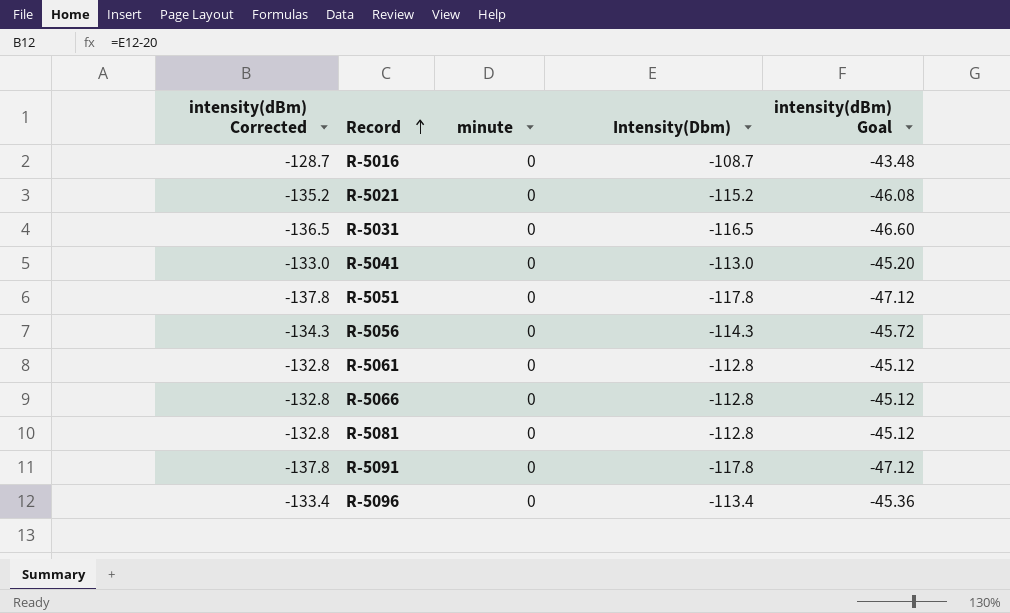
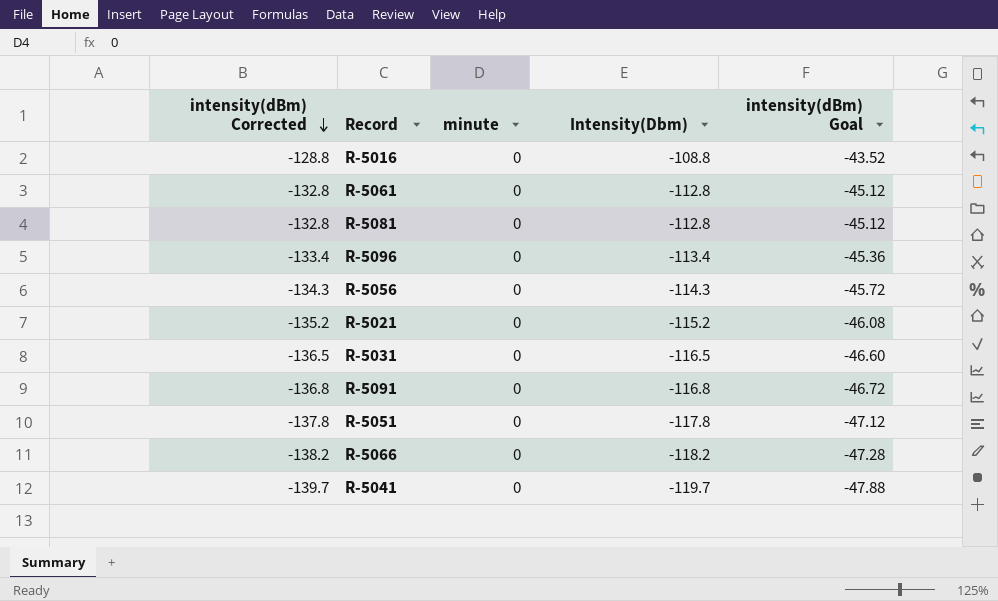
row order: Record ascending -> intensity(dBm) Corrected descending
R-5016 | intensity(dBm) Corrected: -128.7 -> -128.8
R-5016 | Intensity(Dbm): -108.7 -> -108.8
R-5016 | intensity(dBm) Goal: -43.48 -> -43.52
R-5091 | intensity(dBm) Corrected: -137.8 -> -136.8
R-5091 | Intensity(Dbm): -117.8 -> -116.8
R-5091 | intensity(dBm) Goal: -47.12 -> -46.72
R-5066 | intensity(dBm) Corrected: -132.8 -> -138.2
R-5066 | Intensity(Dbm): -112.8 -> -118.2
R-5066 | intensity(dBm) Goal: -45.12 -> -47.28
R-5041 | intensity(dBm) Corrected: -133.0 -> -139.7
R-5041 | Intensity(Dbm): -113.0 -> -119.7
R-5041 | intensity(dBm) Goal: -45.20 -> -47.88

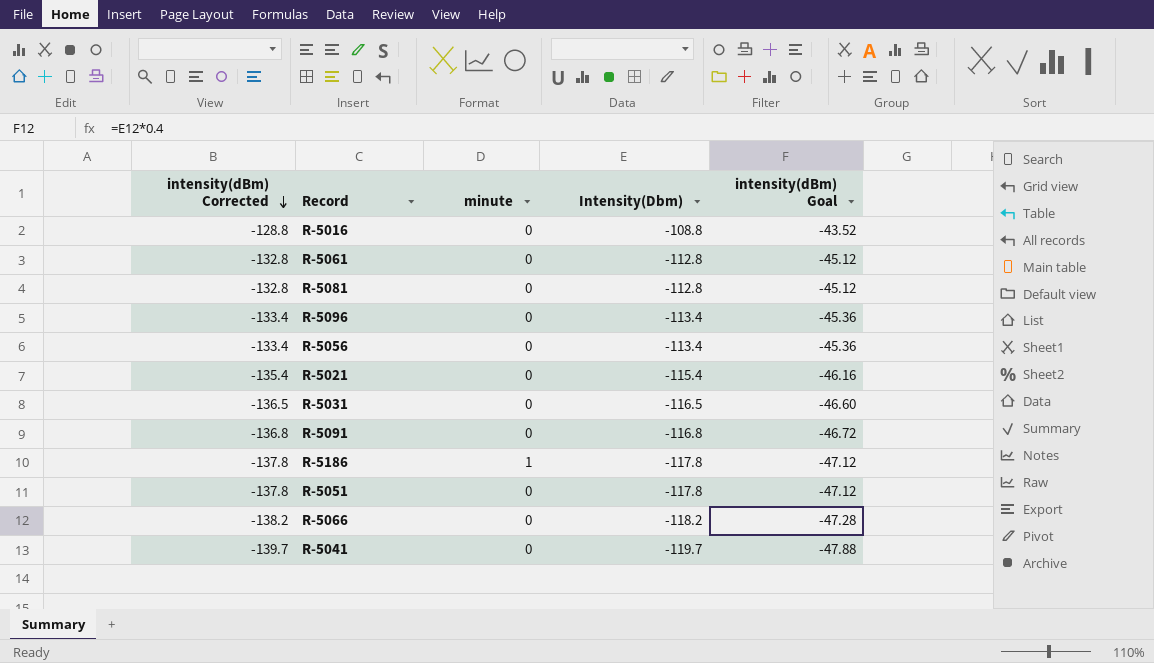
R-5056 | intensity(dBm) Corrected: -134.3 -> -133.4
R-5056 | Intensity(Dbm): -114.3 -> -113.4
R-5056 | intensity(dBm) Goal: -45.72 -> -45.36
R-5021 | intensity(dBm) Corrected: -135.2 -> -135.4
R-5021 | Intensity(Dbm): -115.2 -> -115.4
R-5021 | intensity(dBm) Goal: -46.08 -> -46.16
row R-5186: none -> -137.8 | 1 | -117.8 | -47.12

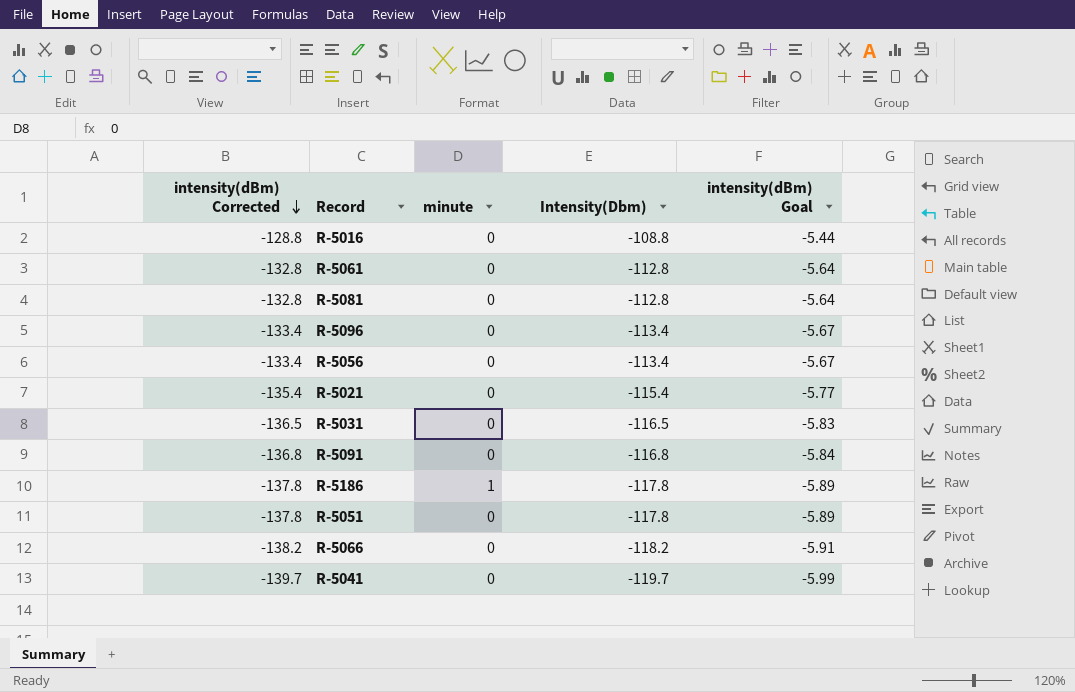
column intensity(dBm) Goal | formula: [Intensity(Dbm)] * 0.4 -> [Intensity(Dbm)] * 0.05

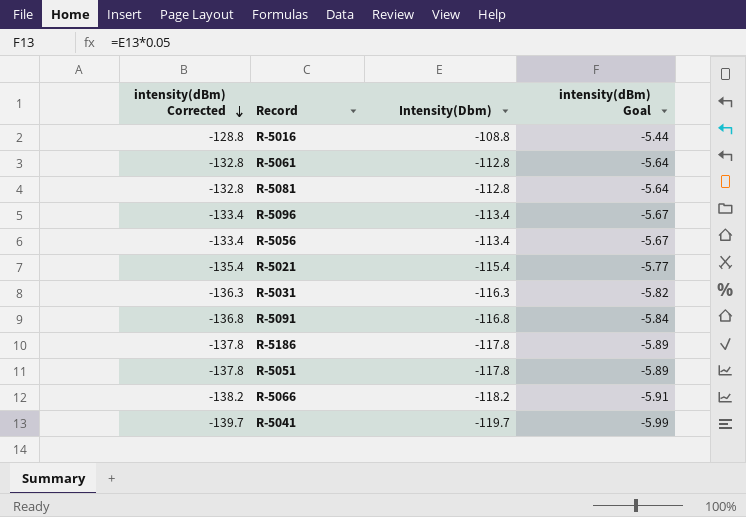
column minute | position: 3 -> none
R-5031 | intensity(dBm) Corrected: -136.5 -> -136.3
R-5031 | Intensity(Dbm): -116.5 -> -116.3
R-5031 | intensity(dBm) Goal: -5.83 -> -5.82

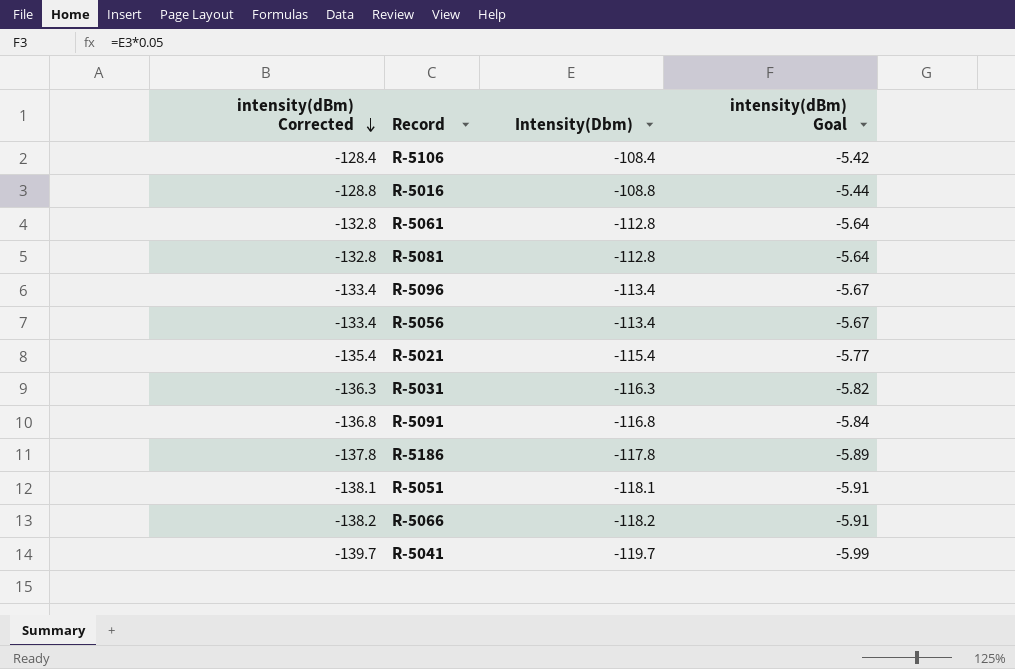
row R-5106: none -> -128.4 | -108.4 | -5.42
R-5051 | intensity(dBm) Corrected: -137.8 -> -138.1
R-5051 | Intensity(Dbm): -117.8 -> -118.1
R-5051 | intensity(dBm) Goal: -5.89 -> -5.91

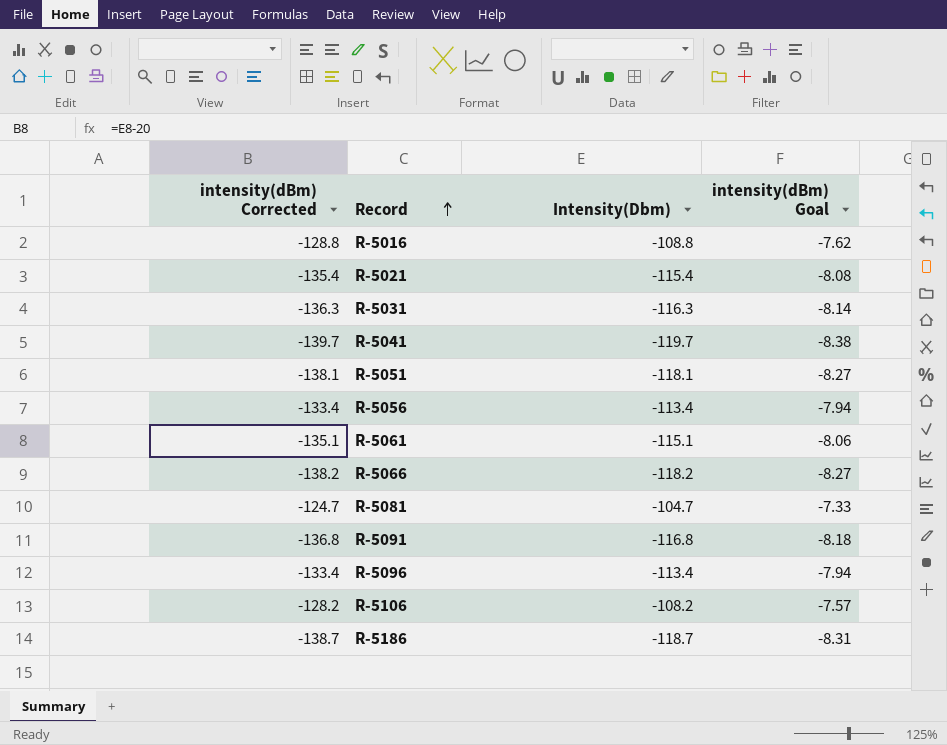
row order: intensity(dBm) Corrected descending -> Record ascending
column intensity(dBm) Goal | formula: [Intensity(Dbm)] * 0.05 -> [Intensity(Dbm)] * 0.07
R-5061 | intensity(dBm) Corrected: -132.8 -> -135.1
R-5061 | Intensity(Dbm): -112.8 -> -115.1
R-5081 | intensity(dBm) Corrected: -132.8 -> -124.7
R-5081 | Intensity(Dbm): -112.8 -> -104.7
R-5106 | intensity(dBm) Corrected: -128.4 -> -128.2
R-5106 | Intensity(Dbm): -108.4 -> -108.2
R-5186 | intensity(dBm) Corrected: -137.8 -> -138.7
R-5186 | Intensity(Dbm): -117.8 -> -118.7

